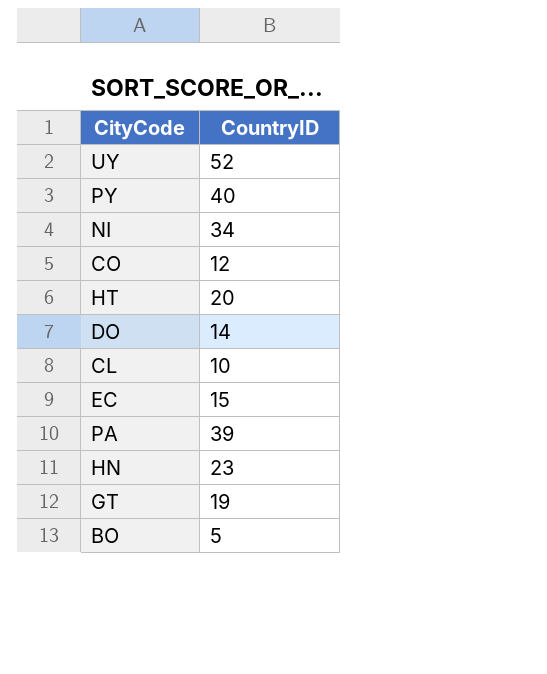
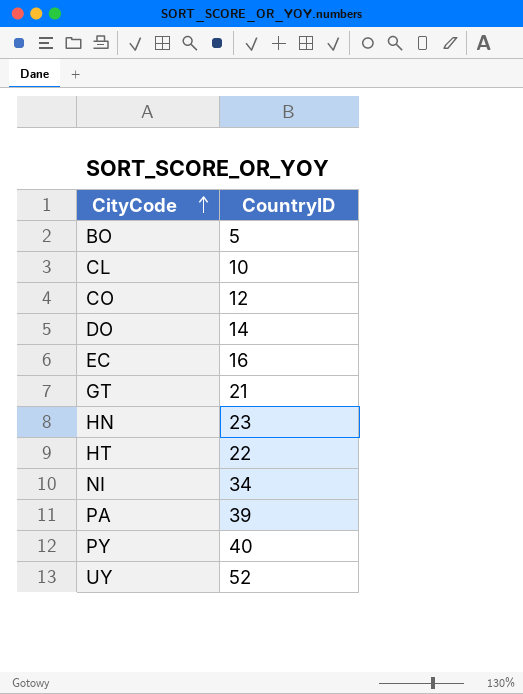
row order: none -> CityCode ascending
EC | CountryID: 15 -> 16
GT | CountryID: 19 -> 21
HT | CountryID: 20 -> 22

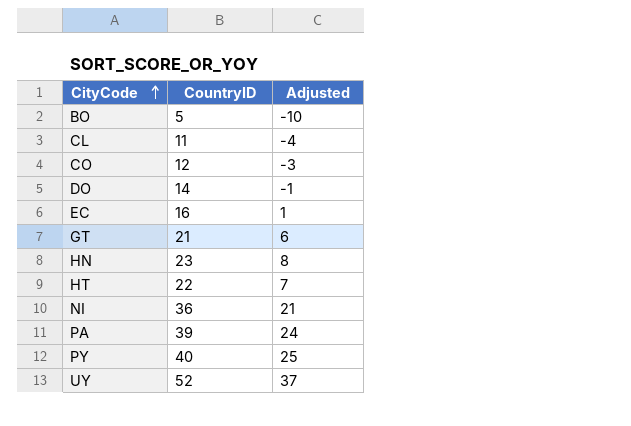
column Adjusted | formula: none -> [CountryID] - 15
CL | CountryID: 10 -> 11
NI | CountryID: 34 -> 36

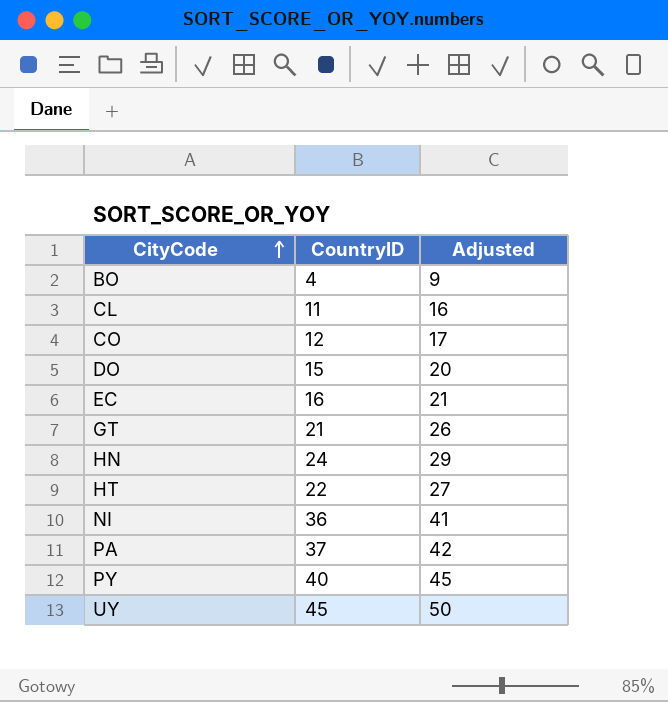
column Adjusted | formula: [CountryID] - 15 -> [CountryID] + 5
BO | CountryID: 5 -> 4
DO | CountryID: 14 -> 15
HN | CountryID: 23 -> 24
PA | CountryID: 39 -> 37
UY | CountryID: 52 -> 45

